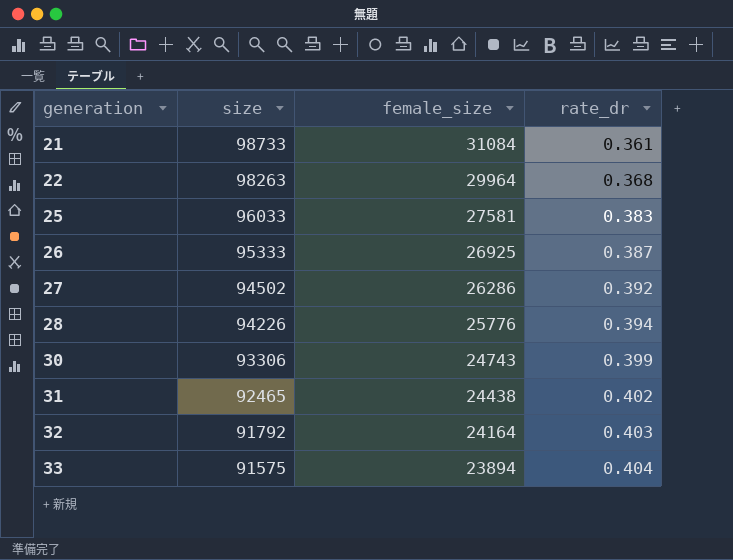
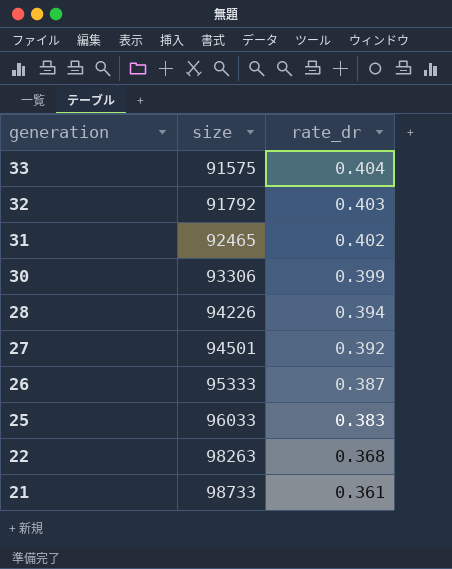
row order: generation ascending -> generation descending
column female_size | position: 3 -> none
27 | size: 94502 -> 94501

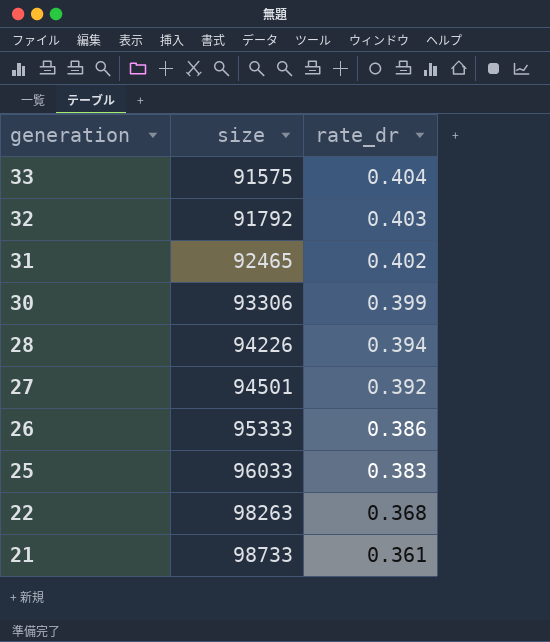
26 | rate_dr: 0.387 -> 0.386

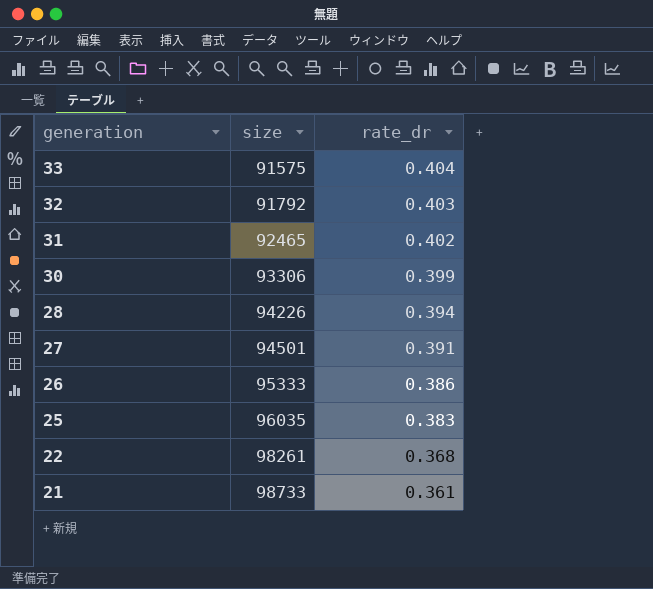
27 | rate_dr: 0.392 -> 0.391
25 | size: 96033 -> 96035
22 | size: 98263 -> 98261

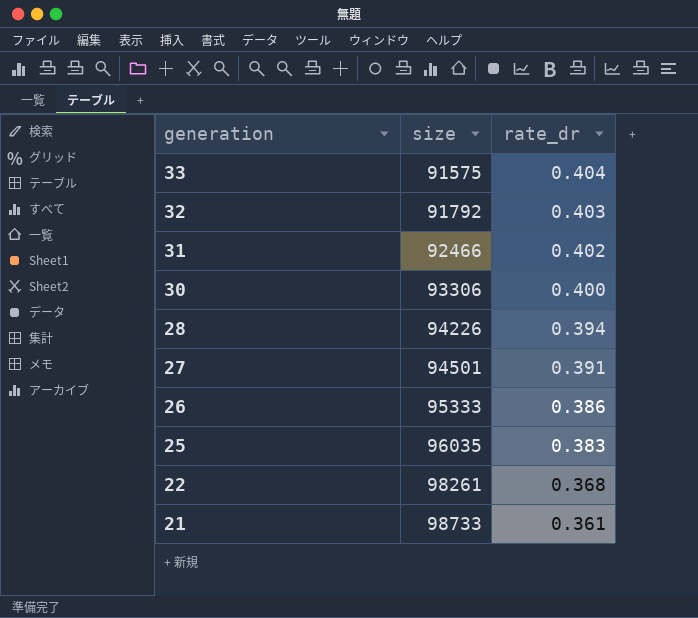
31 | size: 92465 -> 92466
30 | rate_dr: 0.399 -> 0.400

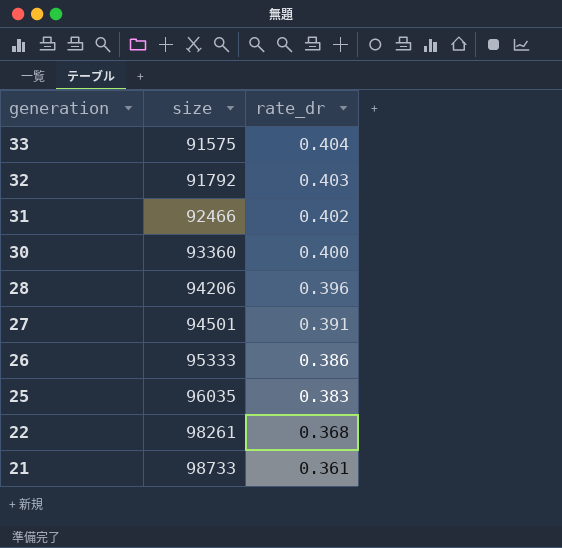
30 | size: 93306 -> 93360
28 | size: 94226 -> 94206
28 | rate_dr: 0.394 -> 0.396

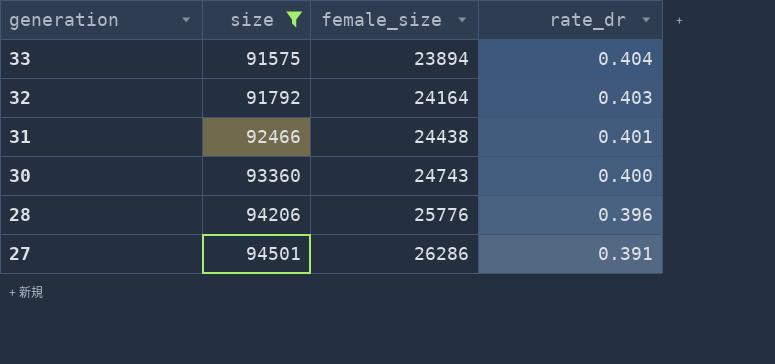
filter: none -> size <= 94501
column female_size | position: none -> 3
31 | rate_dr: 0.402 -> 0.401

